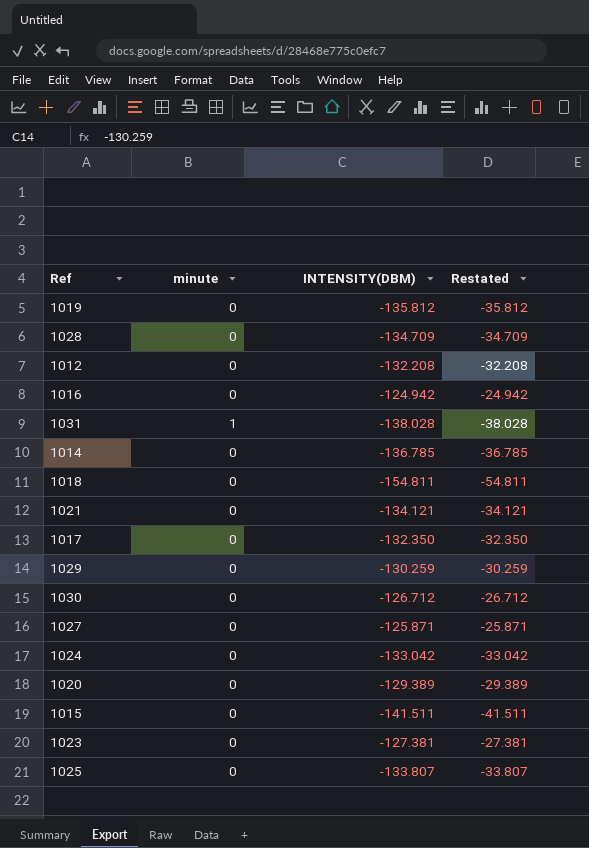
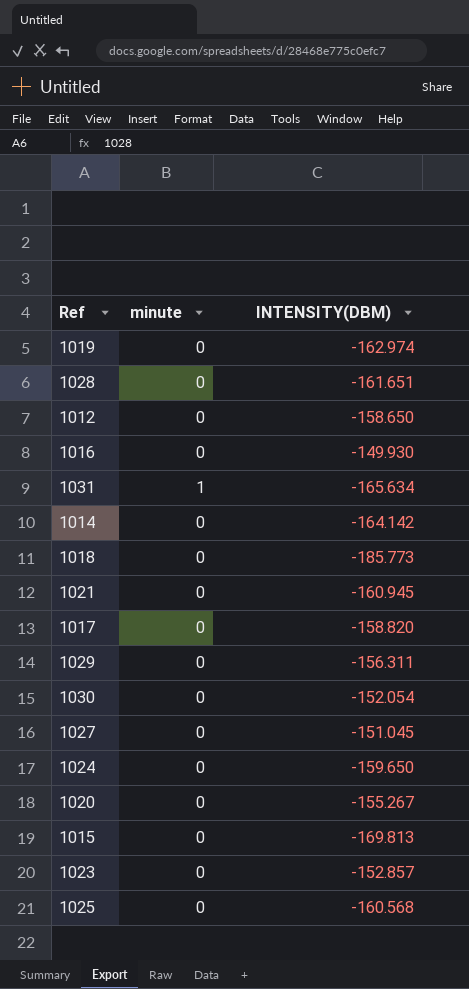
column Restated | formula: [INTENSITY(DBM)] + 100 -> none
1019 | INTENSITY(DBM): -135.812 -> -162.974
1028 | INTENSITY(DBM): -134.709 -> -161.651
1012 | INTENSITY(DBM): -132.208 -> -158.650
1016 | INTENSITY(DBM): -124.942 -> -149.930
1031 | INTENSITY(DBM): -138.028 -> -165.634
1014 | INTENSITY(DBM): -136.785 -> -164.142
1018 | INTENSITY(DBM): -154.811 -> -185.773
1021 | INTENSITY(DBM): -134.121 -> -160.945
1017 | INTENSITY(DBM): -132.350 -> -158.820
1029 | INTENSITY(DBM): -130.259 -> -156.311
1030 | INTENSITY(DBM): -126.712 -> -152.054
1027 | INTENSITY(DBM): -125.871 -> -151.045
1024 | INTENSITY(DBM): -133.042 -> -159.650
1020 | INTENSITY(DBM): -129.389 -> -155.267
1015 | INTENSITY(DBM): -141.511 -> -169.813
1023 | INTENSITY(DBM): -127.381 -> -152.857
1025 | INTENSITY(DBM): -133.807 -> -160.568

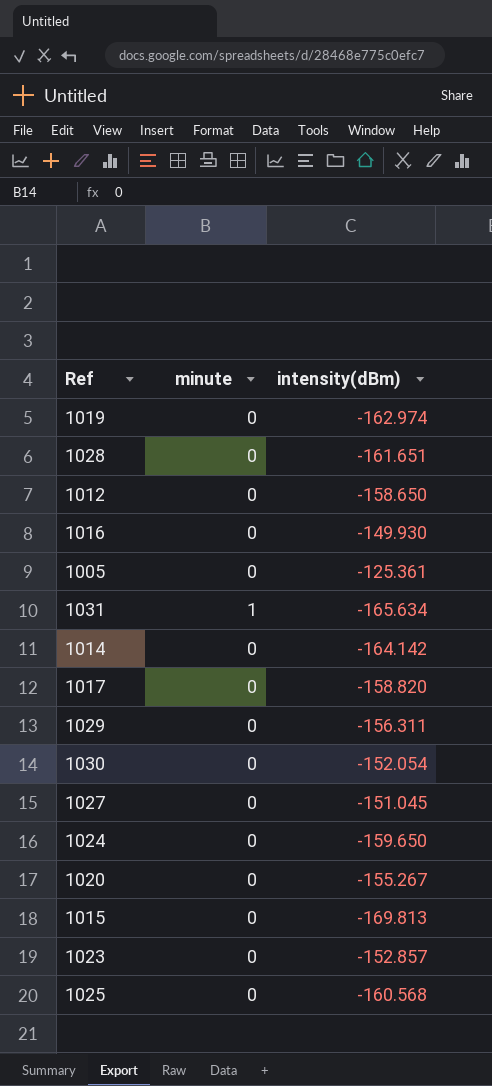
column name: INTENSITY(DBM) -> intensity(dBm)
row 1018: 0 | -185.773 -> none
row 1021: 0 | -160.945 -> none
row 1005: none -> 0 | -125.361

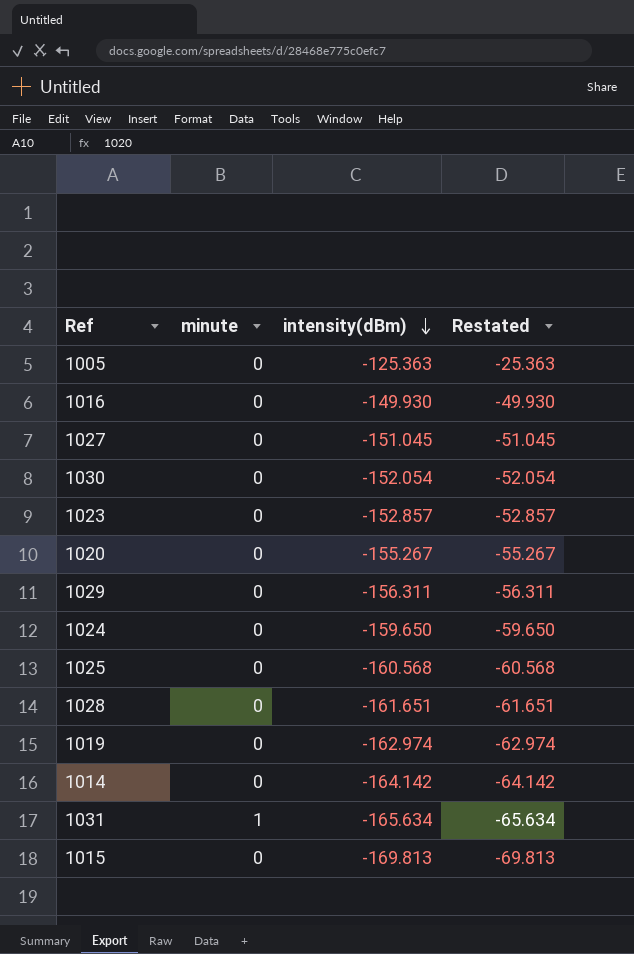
row order: none -> intensity(dBm) descending
column Restated | formula: none -> [intensity(dBm)] + 100
row 1012: 0 | -158.650 -> none
row 1017: 0 | -158.820 -> none
1005 | intensity(dBm): -125.361 -> -125.363

